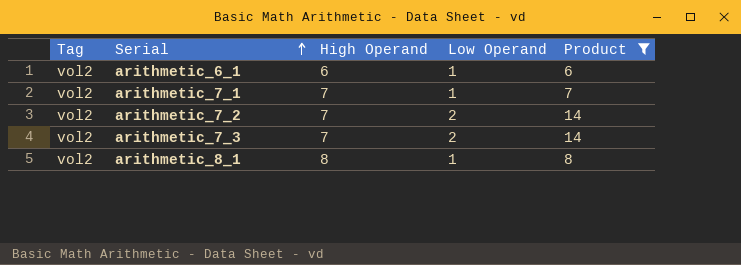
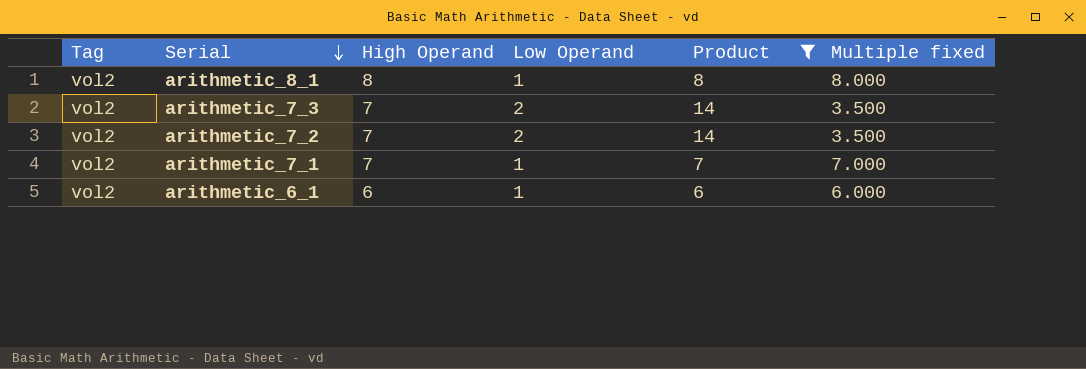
row order: Serial ascending -> Serial descending
column Multiple fixed | formula: none -> [High Operand] / [Low Operand]

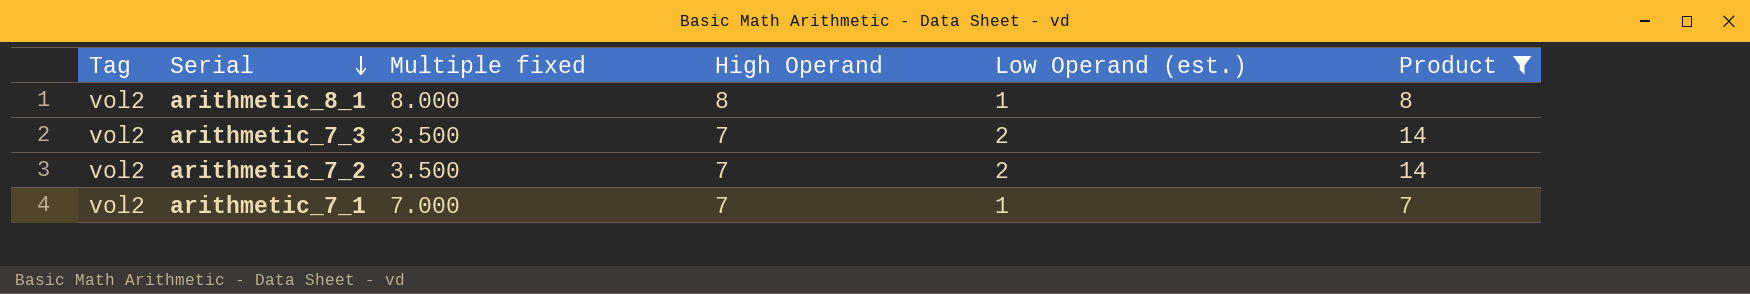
column Multiple fixed | position: 6 -> 3
column name: Low Operand -> Low Operand (est.)
row arithmetic_6_1: vol2 | 6 | 1 | 6 | 6.000 -> none

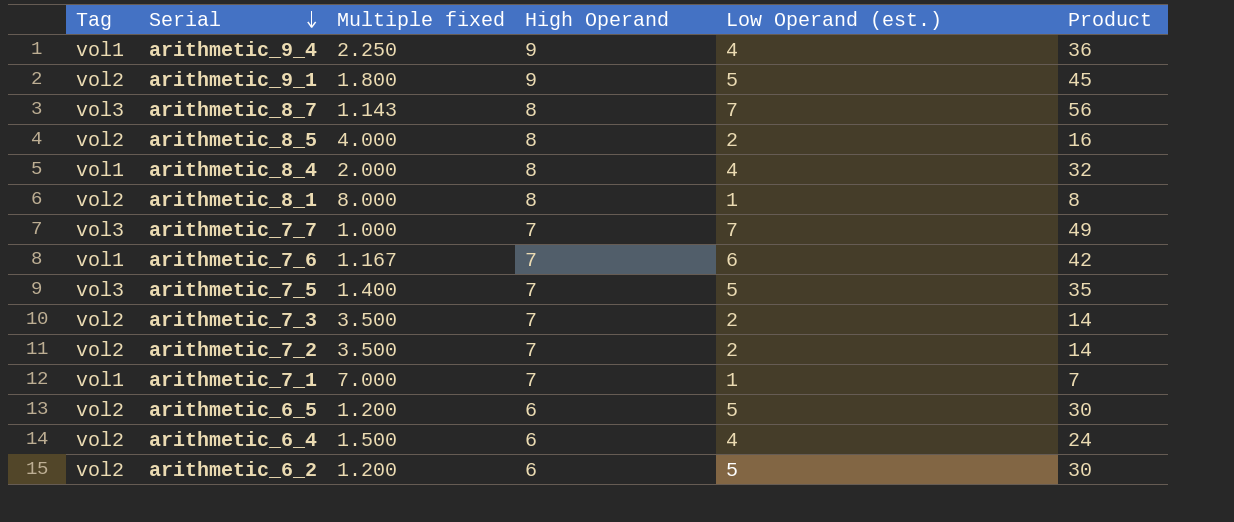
filter: Product <= 14 -> none
arithmetic_7_1 | Tag: vol2 -> vol1

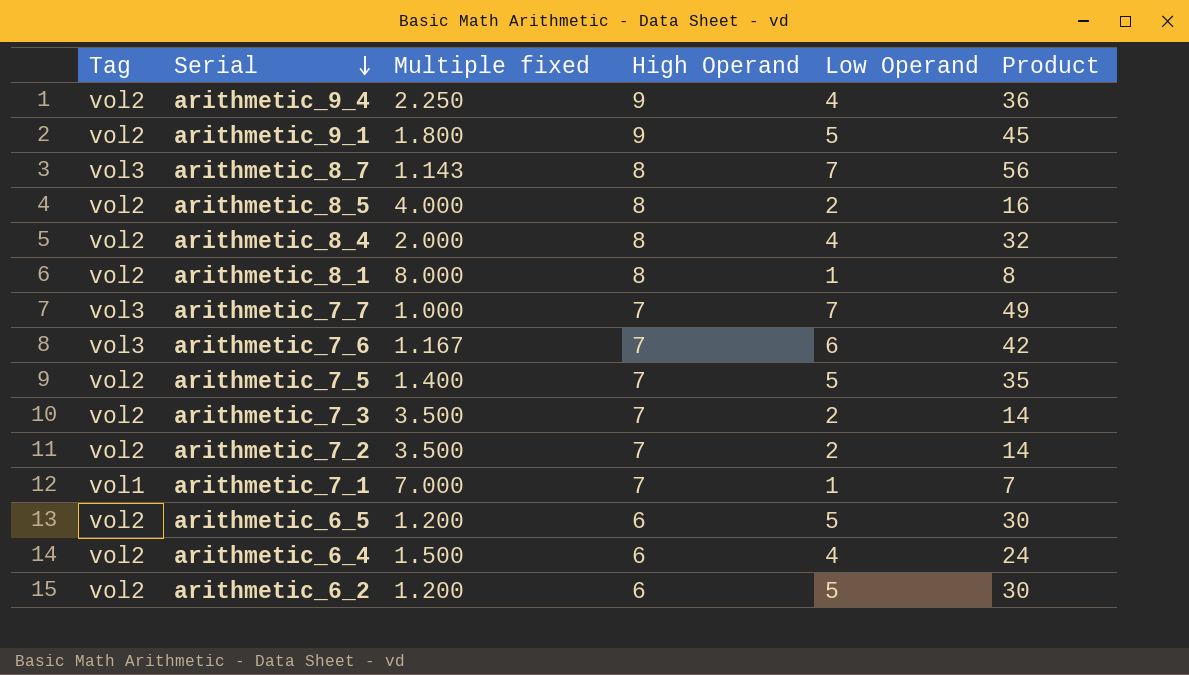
column name: Low Operand (est.) -> Low Operand
arithmetic_9_4 | Tag: vol1 -> vol2
arithmetic_8_4 | Tag: vol1 -> vol2
arithmetic_7_6 | Tag: vol1 -> vol3
arithmetic_7_5 | Tag: vol3 -> vol2

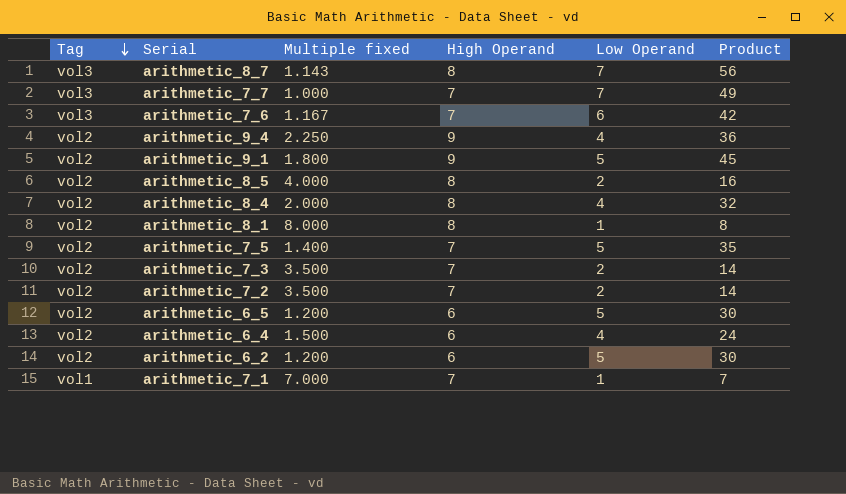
row order: Serial descending -> Tag descending

